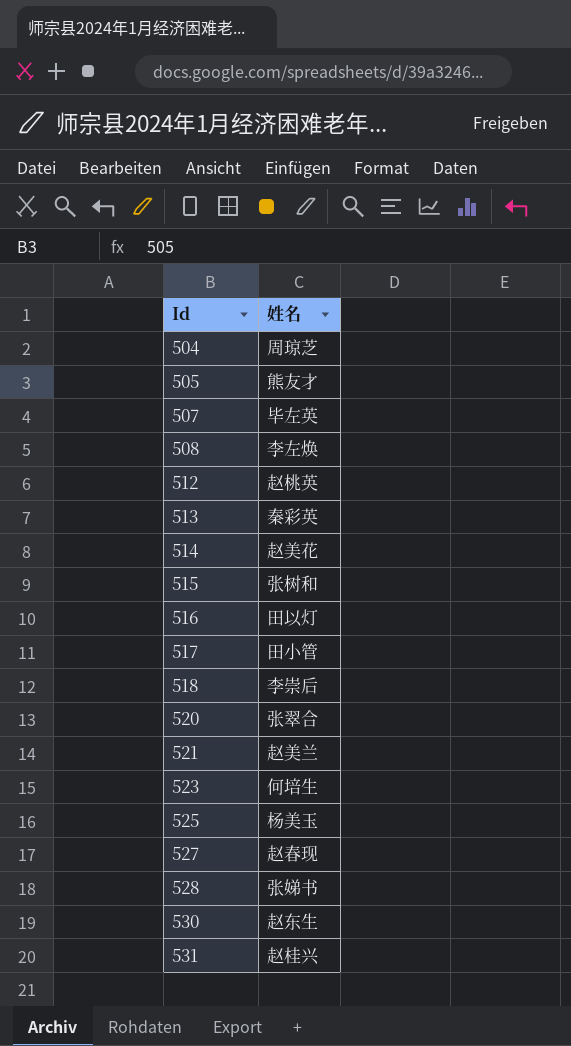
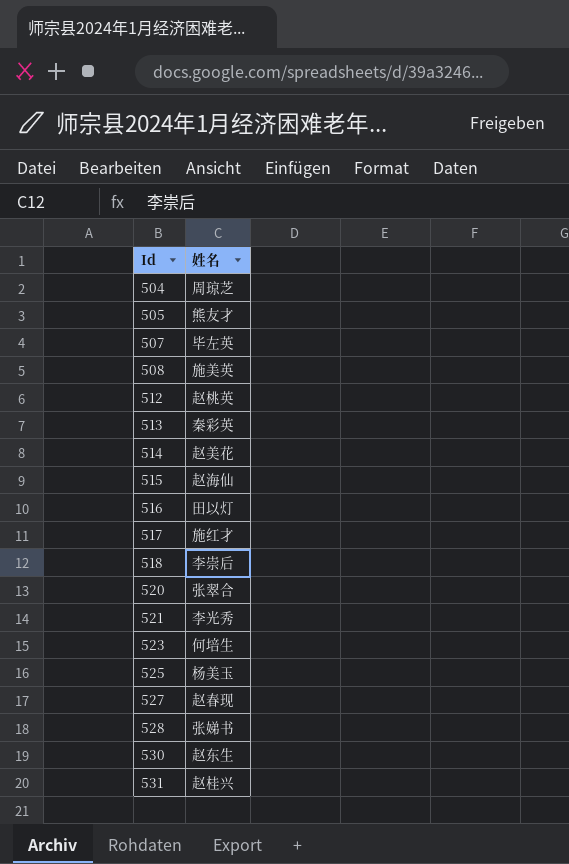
508 | 姓名: 李左焕 -> 施美英
515 | 姓名: 张树和 -> 赵海仙
517 | 姓名: 田小管 -> 施红才
521 | 姓名: 赵美兰 -> 李光秀

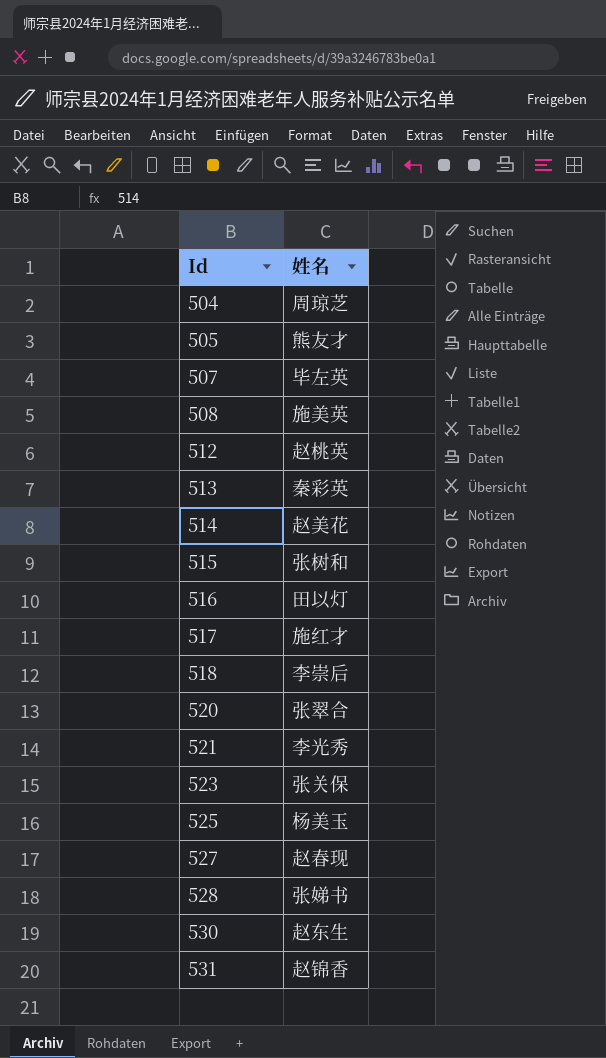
515 | 姓名: 赵海仙 -> 张树和
523 | 姓名: 何培生 -> 张关保
531 | 姓名: 赵桂兴 -> 赵锦香

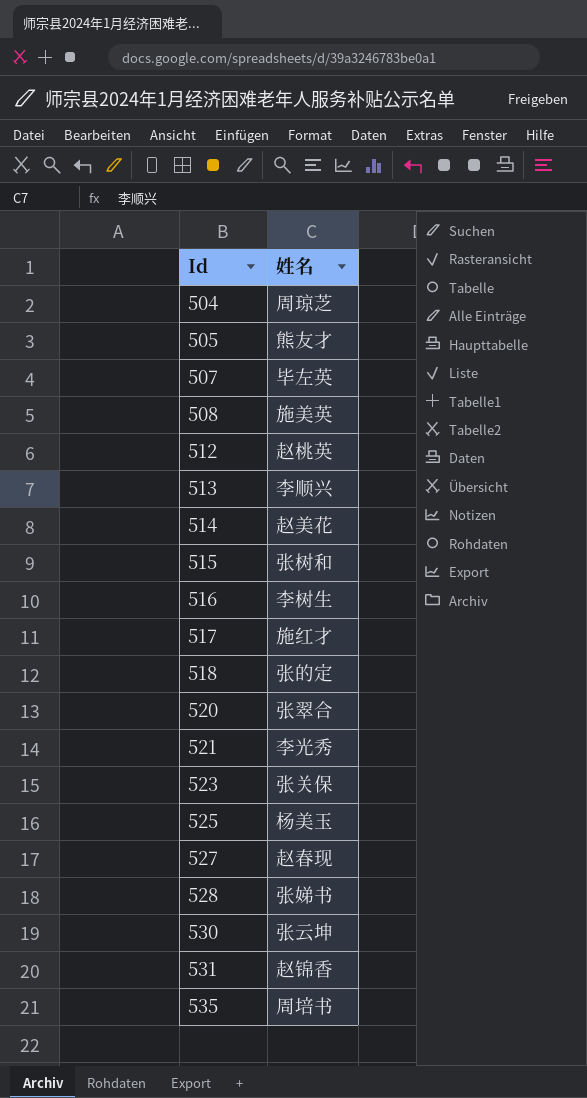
513 | 姓名: 秦彩英 -> 李顺兴
516 | 姓名: 田以灯 -> 李树生
518 | 姓名: 李崇后 -> 张的定
530 | 姓名: 赵东生 -> 张云坤
row 535: none -> 周培书

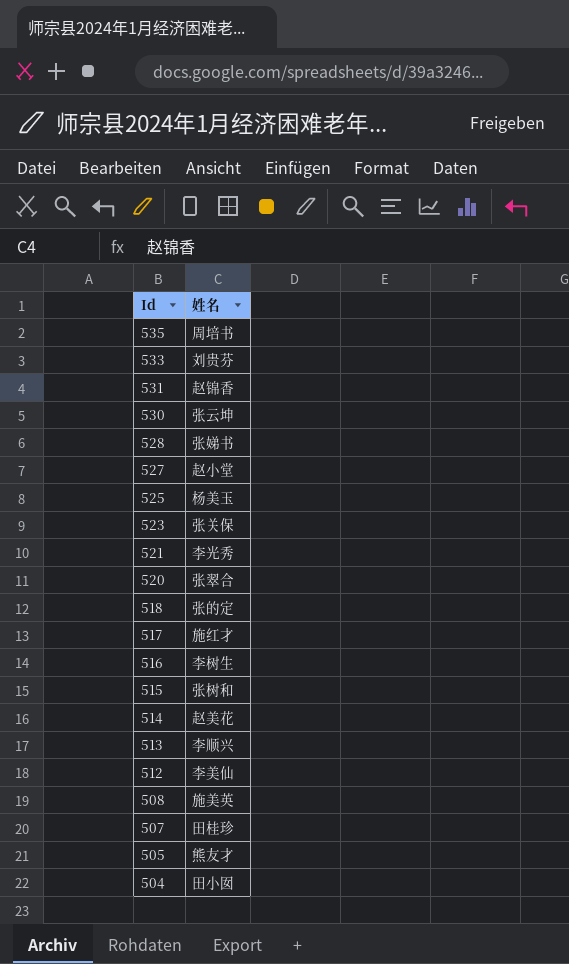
row order: Id ascending -> Id descending
row 533: none -> 刘贵芬
527 | 姓名: 赵春现 -> 赵小堂
512 | 姓名: 赵桃英 -> 李美仙
507 | 姓名: 毕左英 -> 田桂珍
504 | 姓名: 周琼芝 -> 田小囡

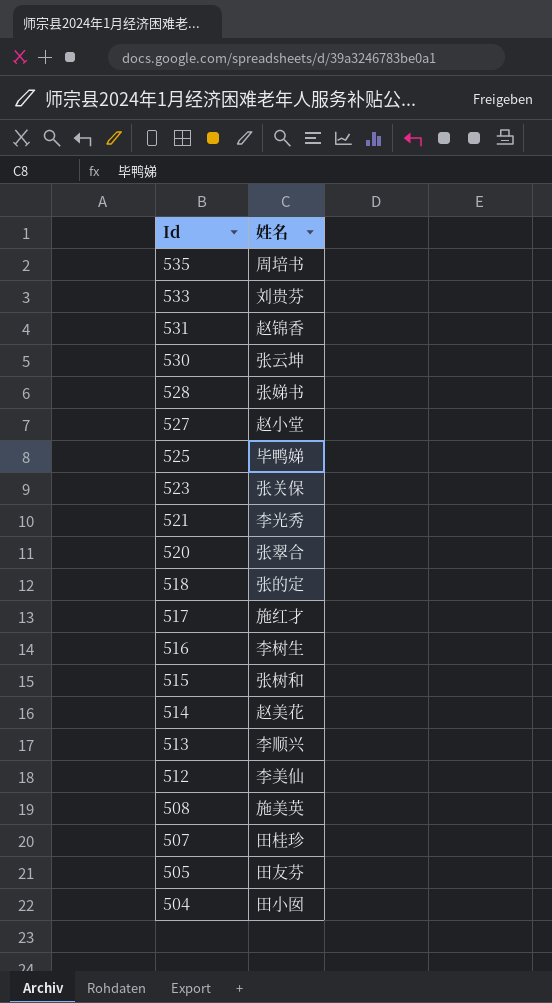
525 | 姓名: 杨美玉 -> 毕鸭娣
505 | 姓名: 熊友才 -> 田友芬

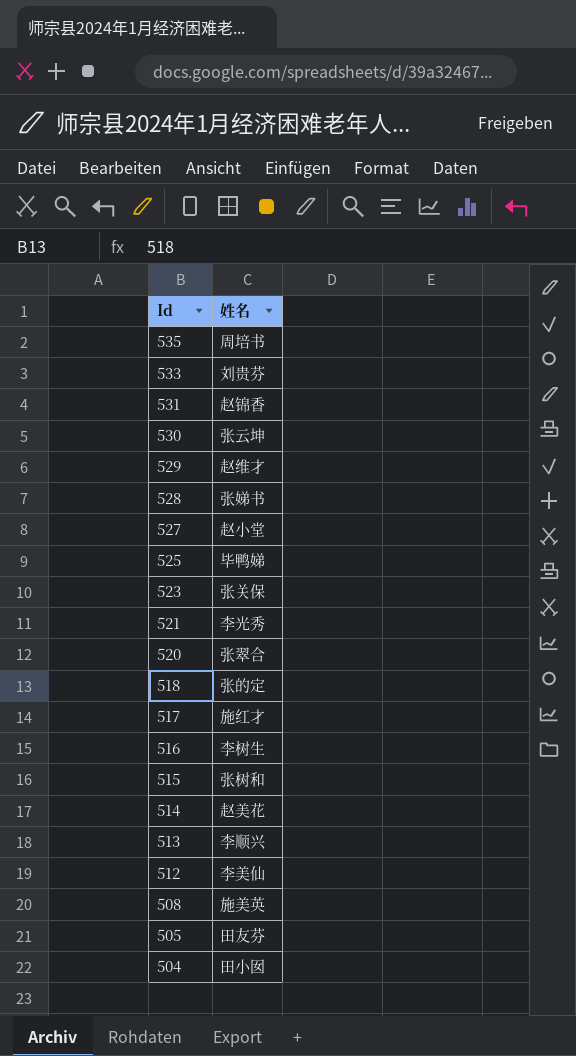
row 507: 田桂珍 -> none
row 529: none -> 赵维才

